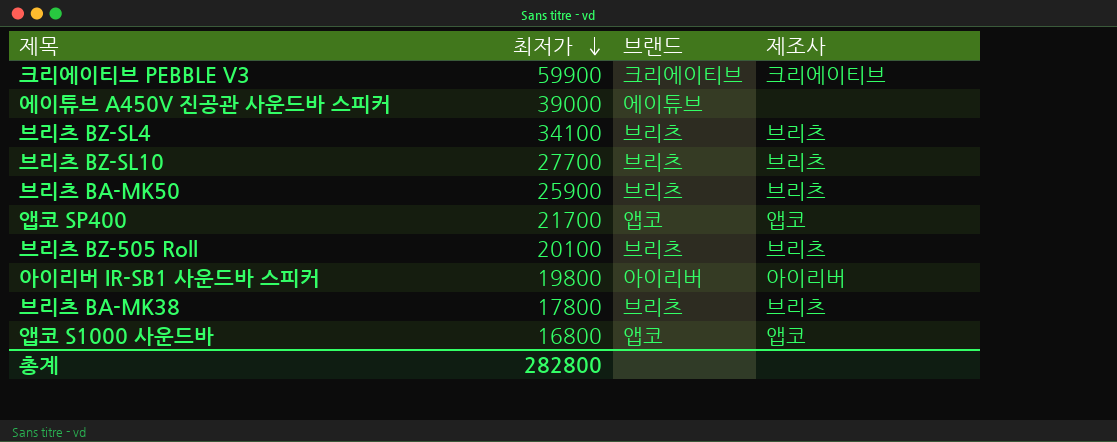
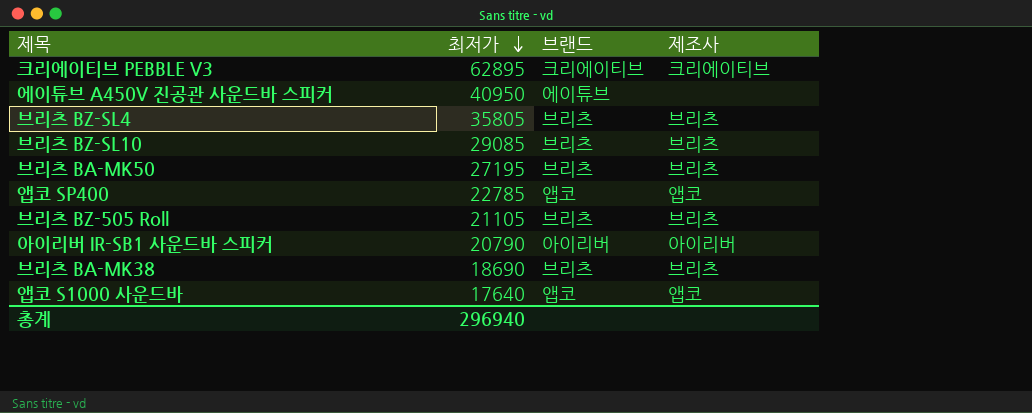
크리에이티브 PEBBLE V3 | 최저가: 59900 -> 62895
에이튜브 A450V 진공관 사운드바 스피커 | 최저가: 39000 -> 40950
브리츠 BZ-SL4 | 최저가: 34100 -> 35805
브리츠 BZ-SL10 | 최저가: 27700 -> 29085
브리츠 BA-MK50 | 최저가: 25900 -> 27195
앱코 SP400 | 최저가: 21700 -> 22785
브리츠 BZ-505 Roll | 최저가: 20100 -> 21105
아이리버 IR-SB1 사운드바 스피커 | 최저가: 19800 -> 20790
브리츠 BA-MK38 | 최저가: 17800 -> 18690
앱코 S1000 사운드바 | 최저가: 16800 -> 17640
총계 | 최저가: 282800 -> 296940

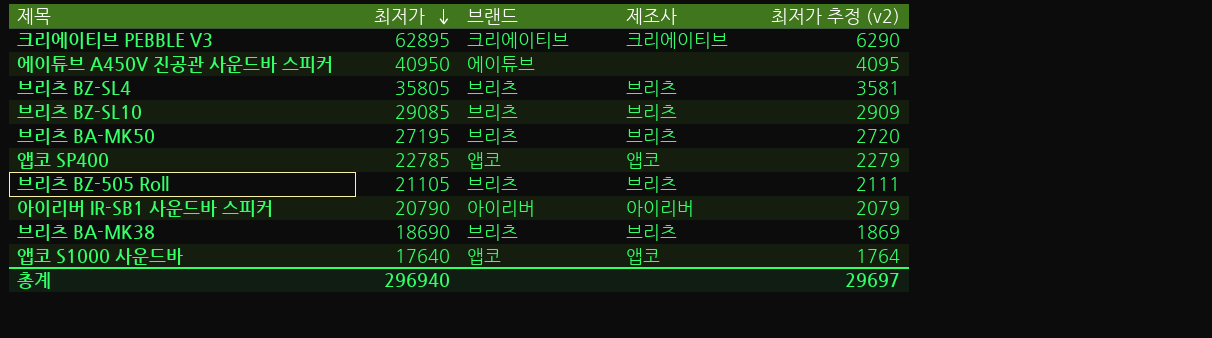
column 최저가 추정 (v2) | formula: none -> [최저가] * 0.1

